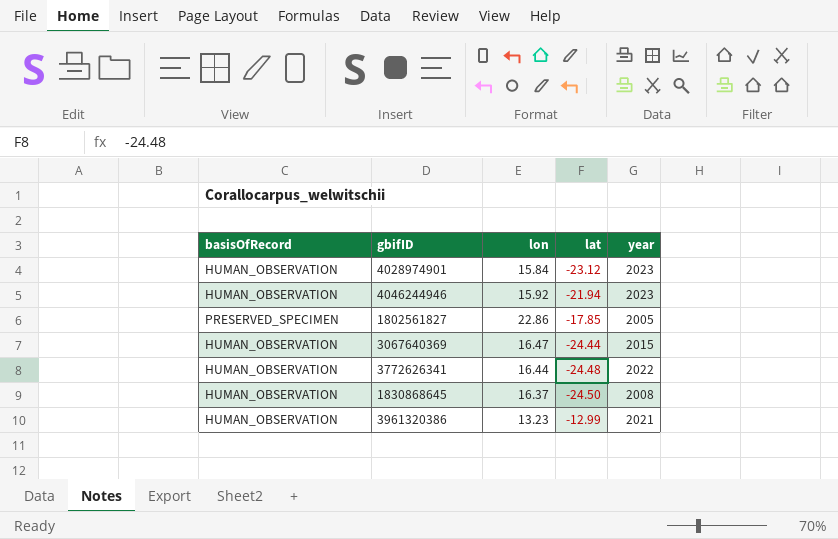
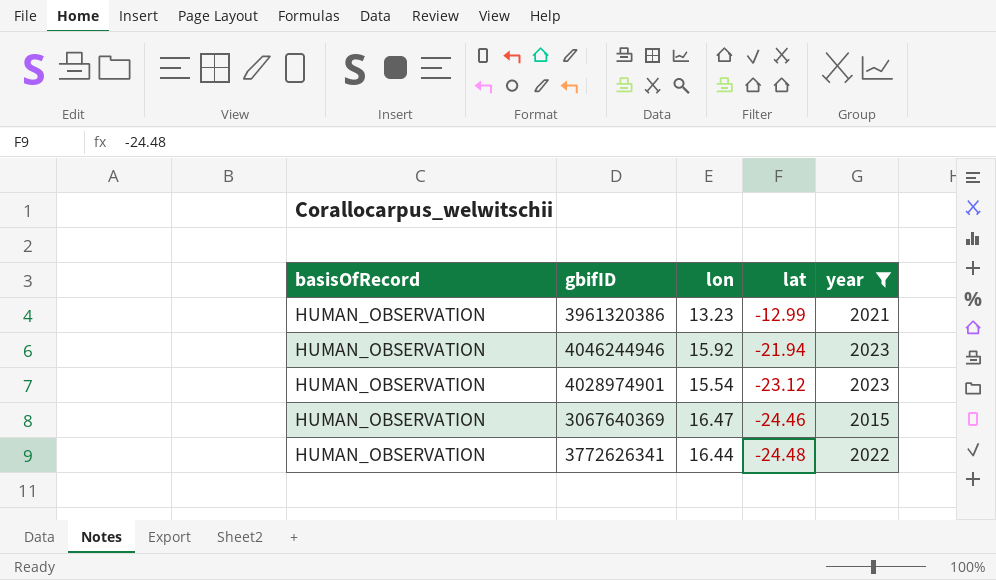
filter: none -> year >= 2015
row order: none -> lat descending
4028974901 | lon: 15.84 -> 15.54
3067640369 | lat: -24.44 -> -24.46

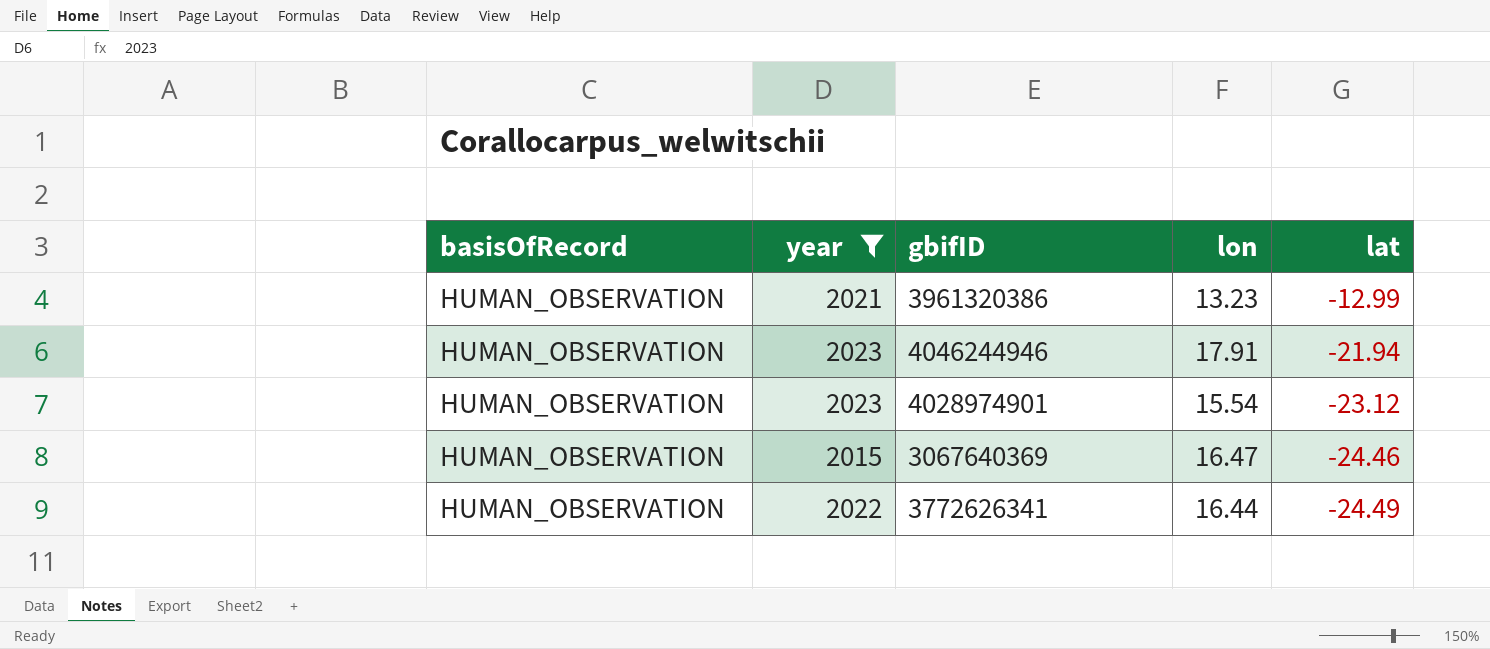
column year | position: 5 -> 2
4046244946 | lon: 15.92 -> 17.91
3772626341 | lat: -24.48 -> -24.49

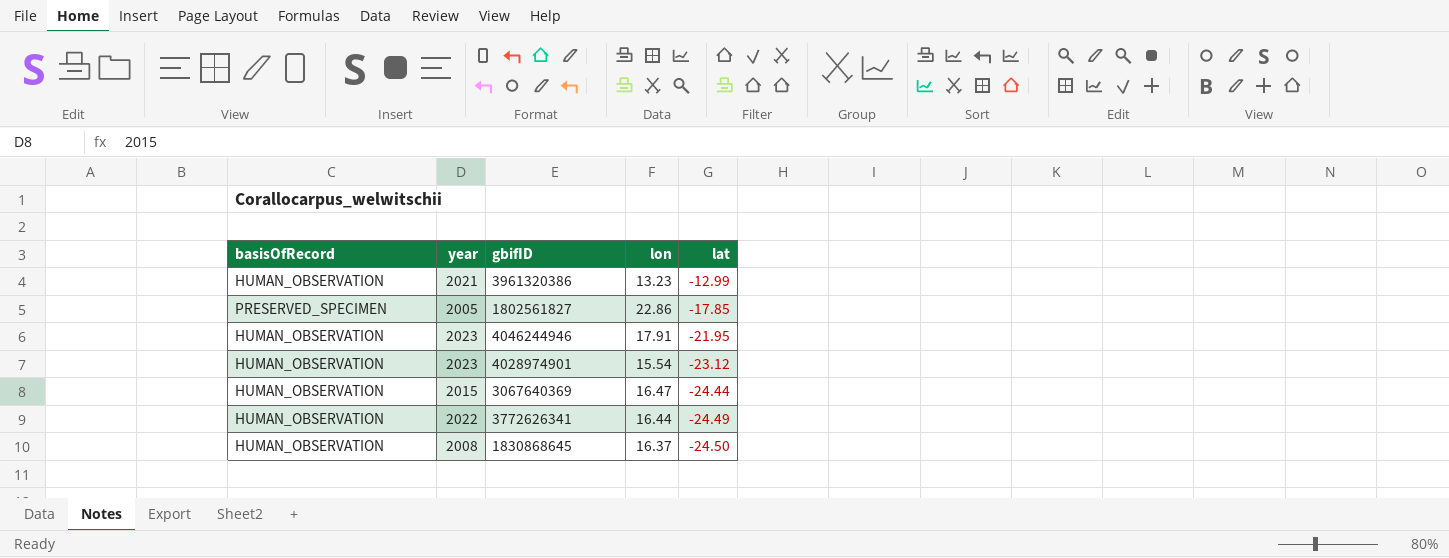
filter: year >= 2015 -> none
4046244946 | lat: -21.94 -> -21.95
3067640369 | lat: -24.46 -> -24.44

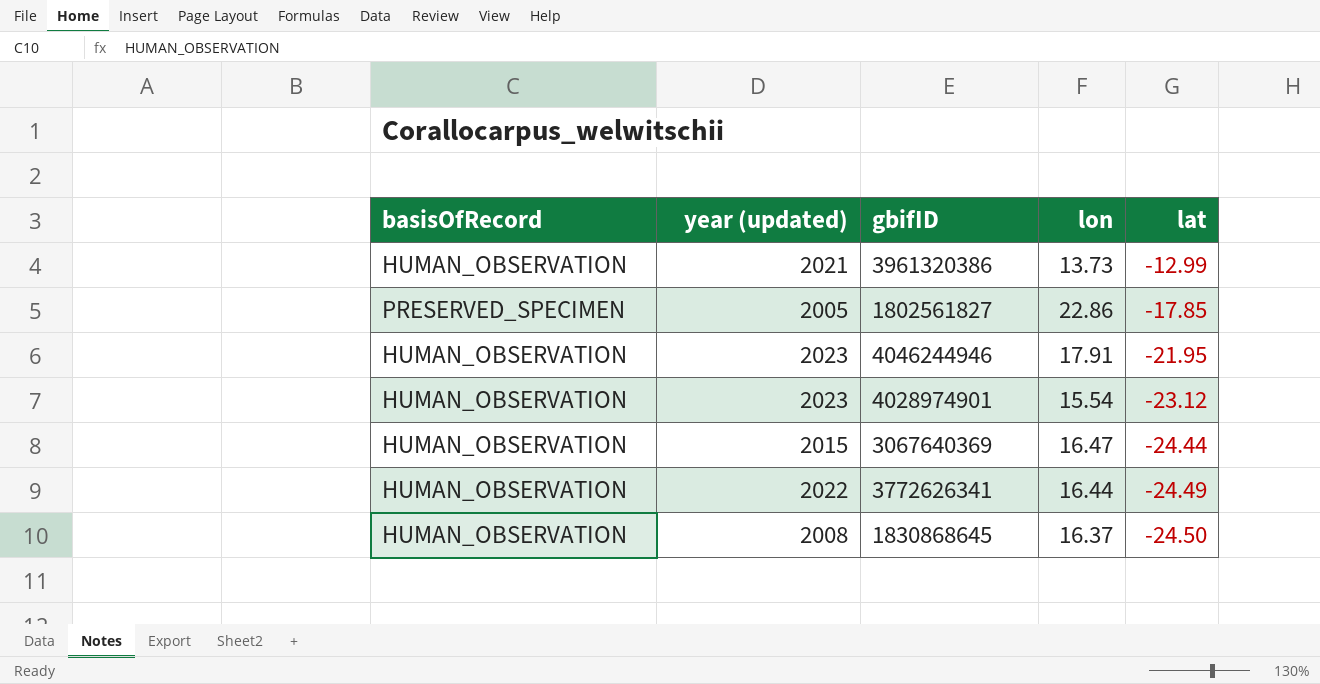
column name: year -> year (updated)
3961320386 | lon: 13.23 -> 13.73

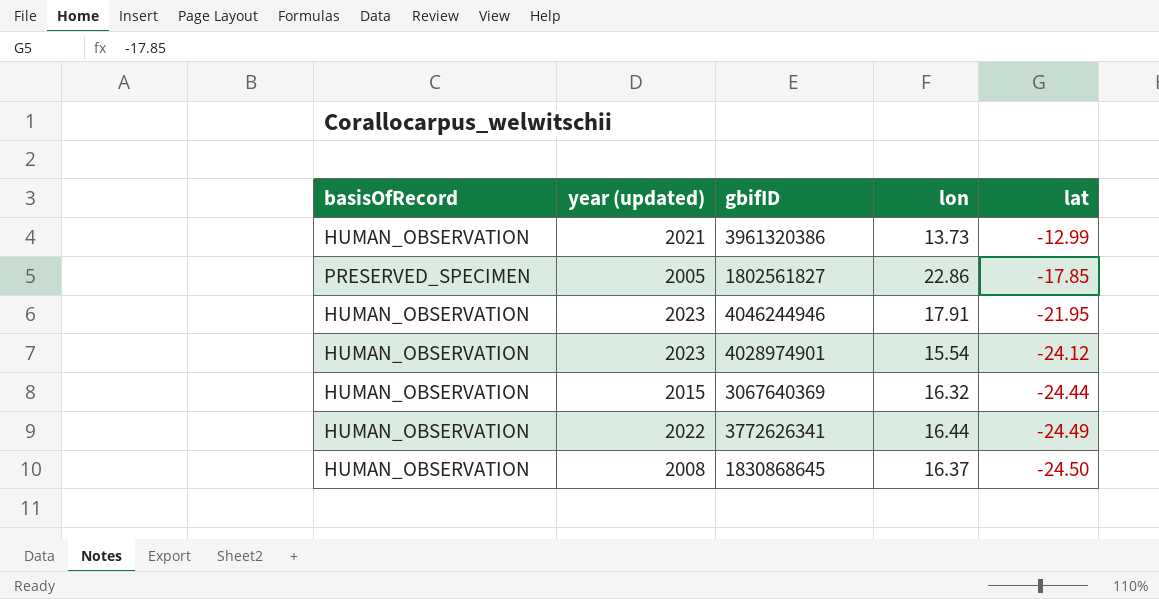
4028974901 | lat: -23.12 -> -24.12
3067640369 | lon: 16.47 -> 16.32

